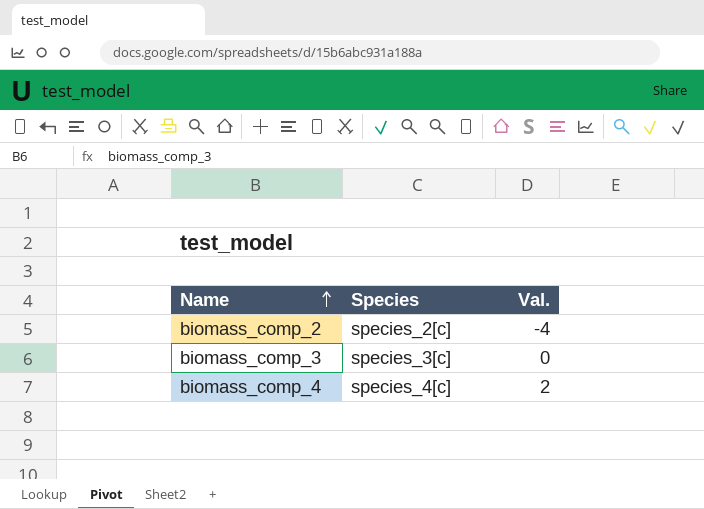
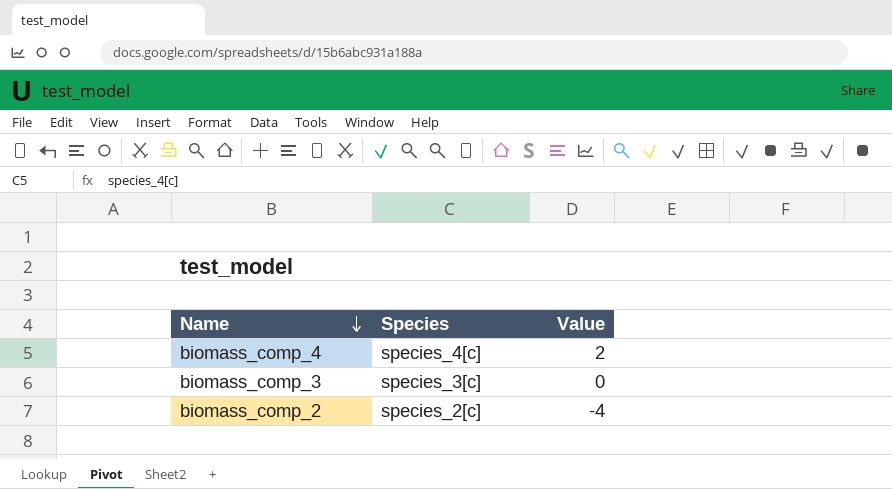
row order: Name ascending -> Name descending
column name: Val. -> Value

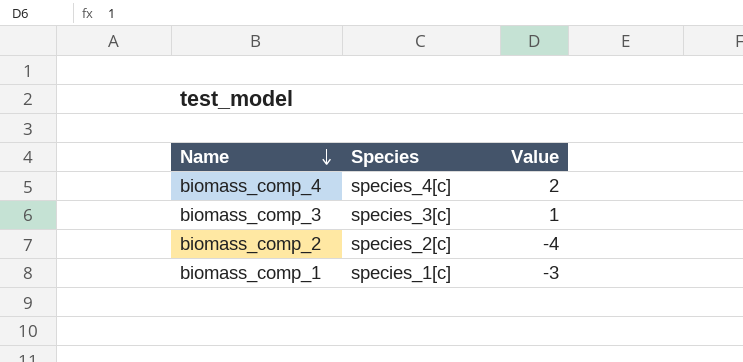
biomass_comp_3 | Value: 0 -> 1
row biomass_comp_1: none -> species_1[c] | -3

